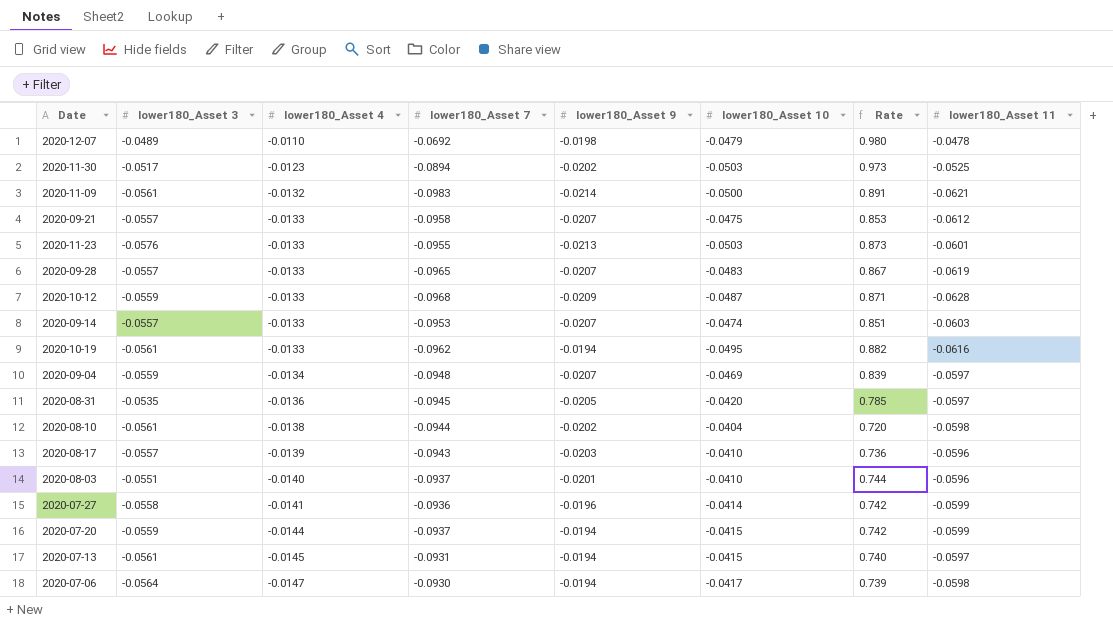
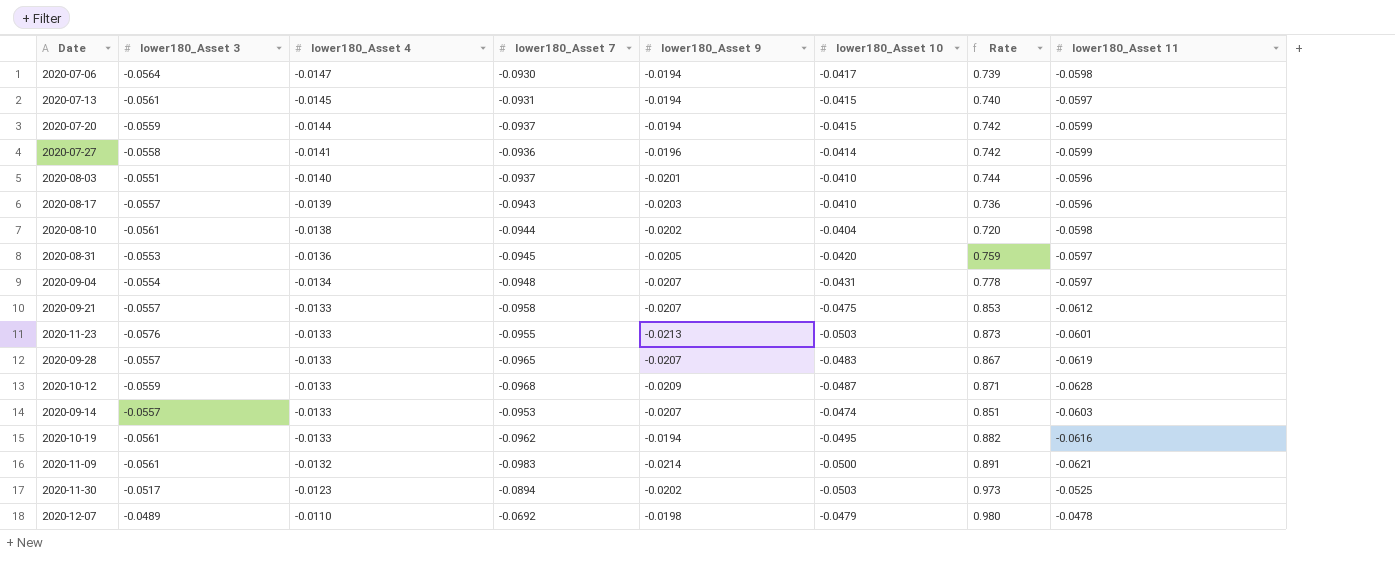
row order: lower180_Asset 4 descending -> lower180_Asset 4 ascending
2020-08-31 | lower180_Asset 3: -0.0535 -> -0.0553
2020-08-31 | Rate: 0.785 -> 0.759
2020-09-04 | lower180_Asset 3: -0.0559 -> -0.0554
2020-09-04 | lower180_Asset 10: -0.0469 -> -0.0431
2020-09-04 | Rate: 0.839 -> 0.778

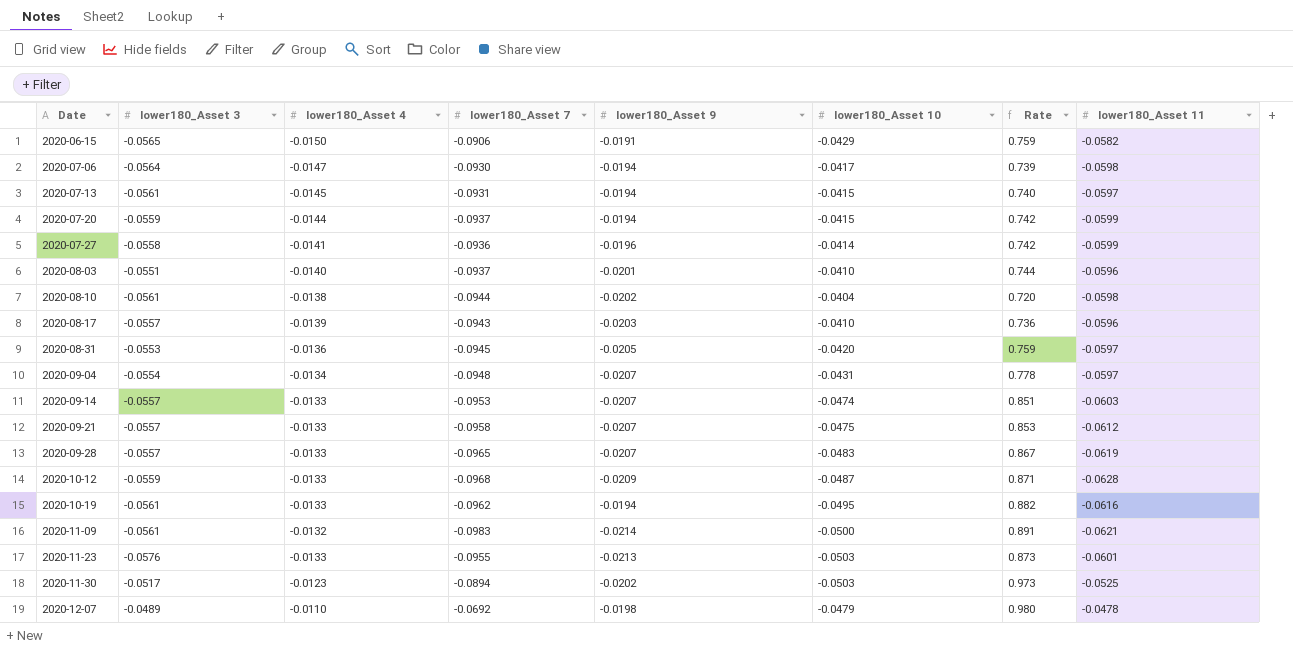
row order: lower180_Asset 4 ascending -> Date ascending
row 2020-06-15: none -> -0.0565 | -0.0150 | -0.0906 | -0.0191 | -0.0429 | 0.759 | -0.0582

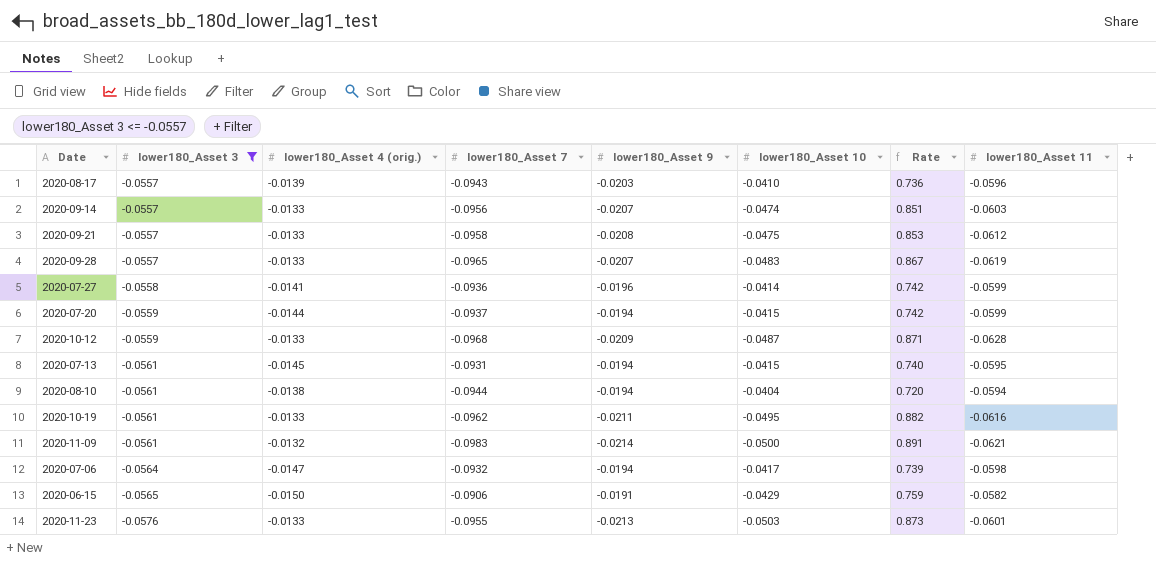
filter: none -> lower180_Asset 3 <= -0.0557
row order: Date ascending -> lower180_Asset 3 descending
column name: lower180_Asset 4 -> lower180_Asset 4 (orig.)
2020-09-14 | lower180_Asset 7: -0.0953 -> -0.0956
2020-09-21 | lower180_Asset 9: -0.0207 -> -0.0208
2020-07-13 | lower180_Asset 11: -0.0597 -> -0.0595
2020-08-10 | lower180_Asset 9: -0.0202 -> -0.0194
2020-08-10 | lower180_Asset 11: -0.0598 -> -0.0594
2020-10-19 | lower180_Asset 9: -0.0194 -> -0.0211
2020-07-06 | lower180_Asset 7: -0.0930 -> -0.0932

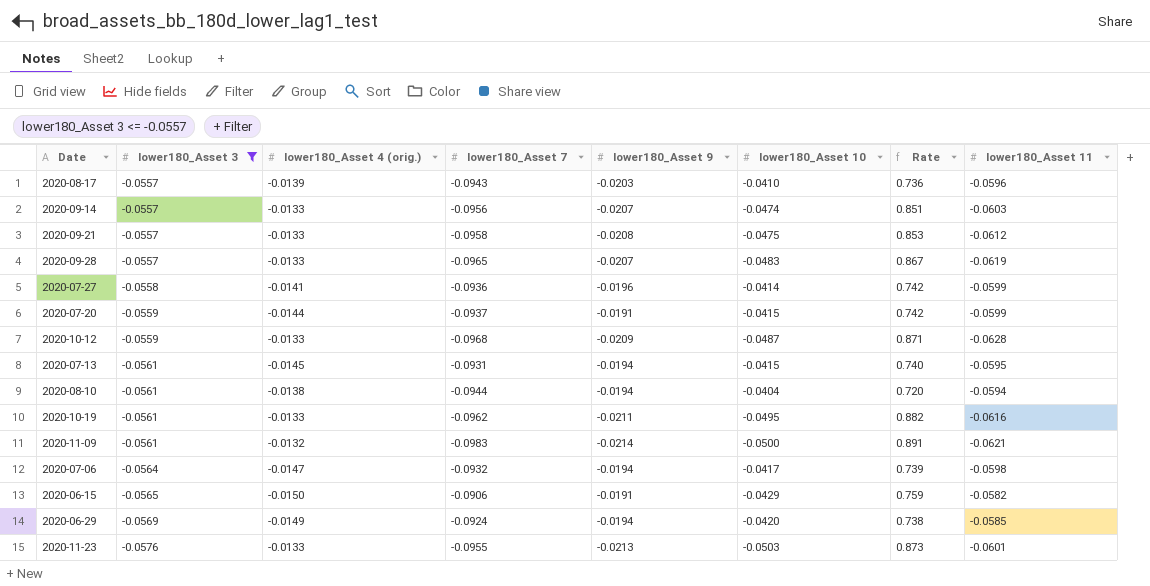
2020-07-20 | lower180_Asset 9: -0.0194 -> -0.0191
row 2020-06-29: none -> -0.0569 | -0.0149 | -0.0924 | -0.0194 | -0.0420 | 0.738 | -0.0585

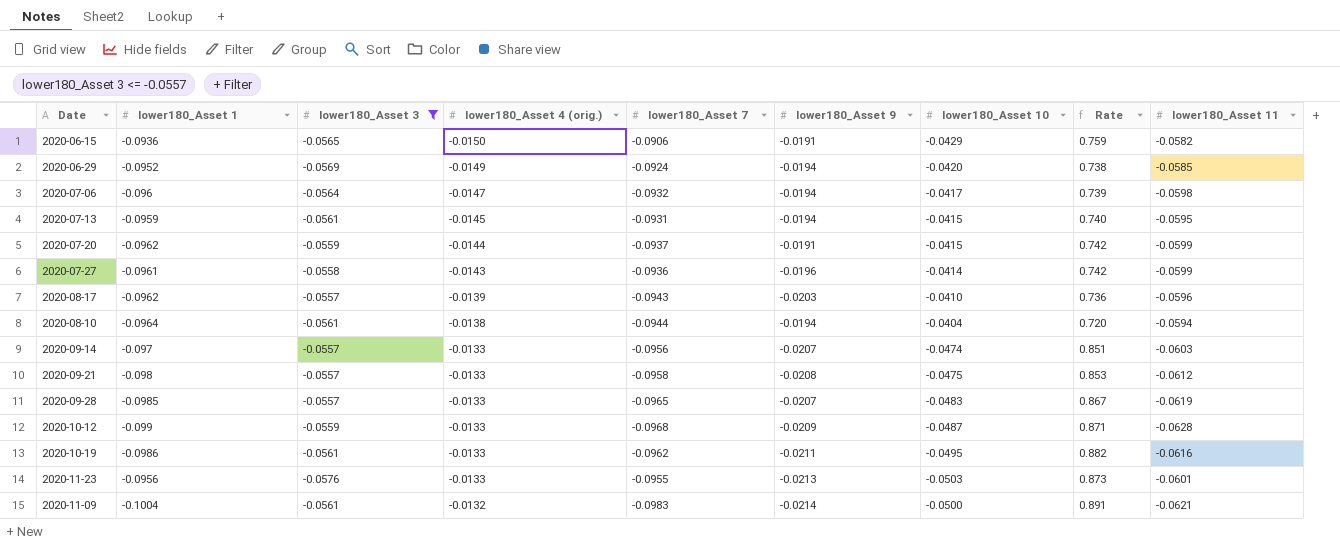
row order: lower180_Asset 3 descending -> lower180_Asset 4 (orig.) ascending
column lower180_Asset 1 | position: none -> 2
2020-07-27 | lower180_Asset 4 (orig.): -0.0141 -> -0.0143

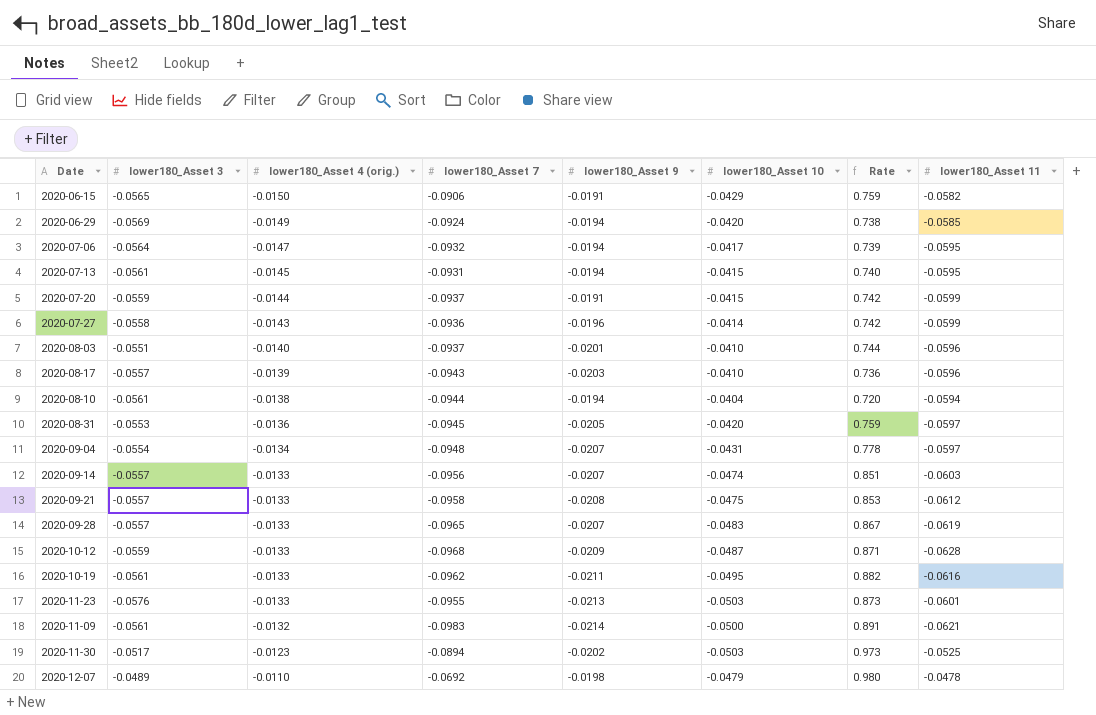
filter: lower180_Asset 3 <= -0.0557 -> none
column lower180_Asset 1 | position: 2 -> none
2020-07-06 | lower180_Asset 11: -0.0598 -> -0.0595

